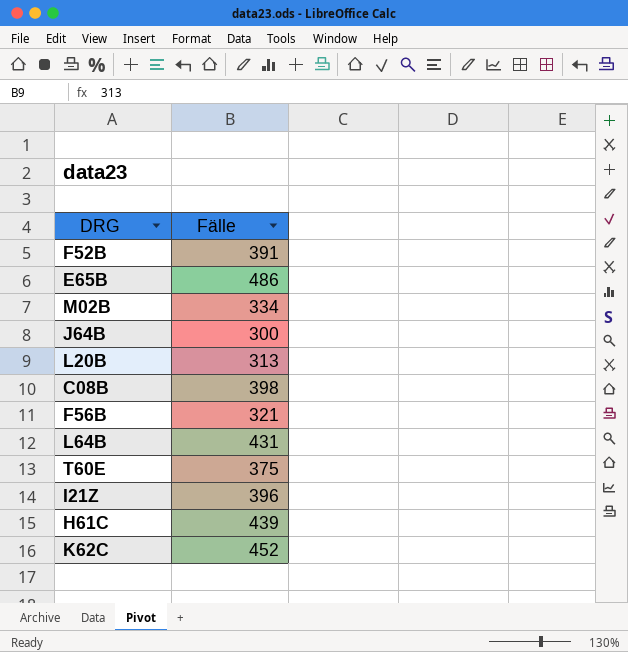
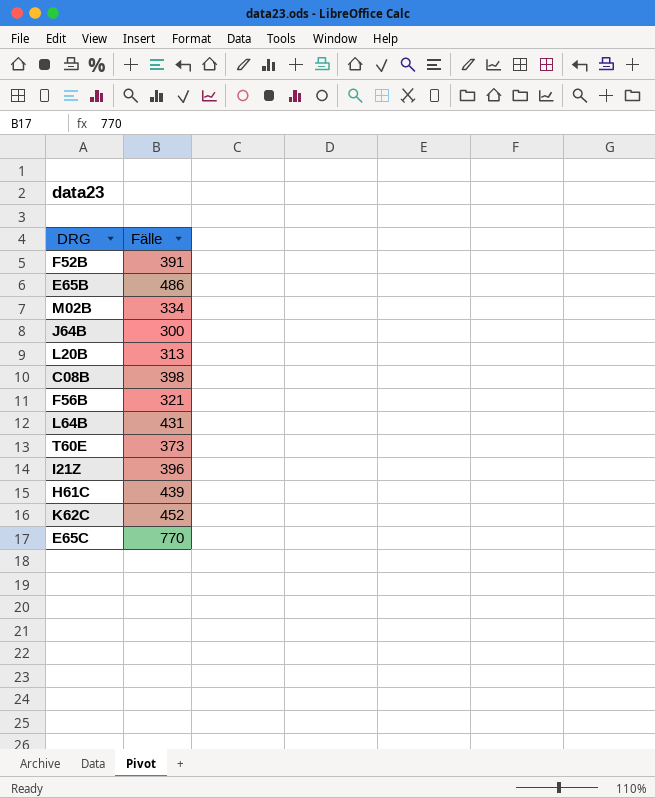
T60E | Fälle: 375 -> 373
row E65C: none -> 770

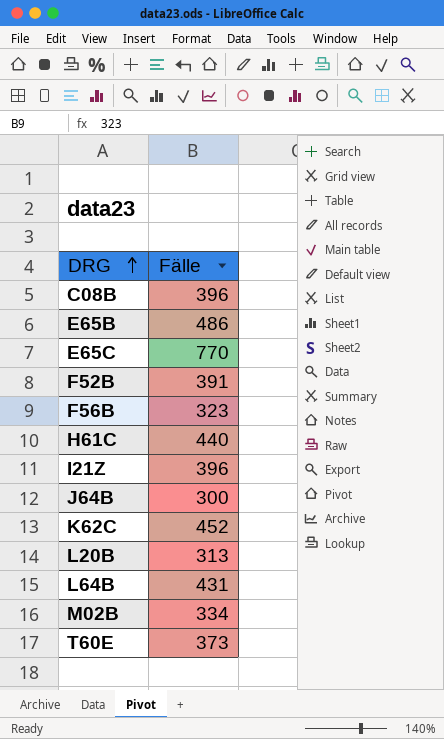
row order: none -> DRG ascending
C08B | Fälle: 398 -> 396
F56B | Fälle: 321 -> 323
H61C | Fälle: 439 -> 440

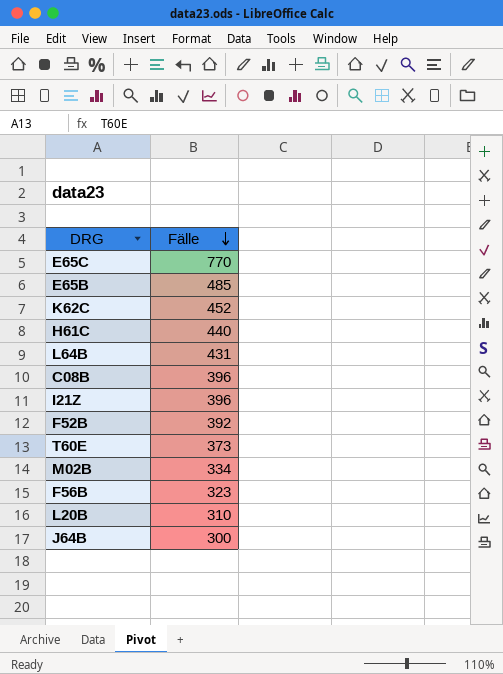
row order: DRG ascending -> Fälle descending
E65B | Fälle: 486 -> 485
F52B | Fälle: 391 -> 392
L20B | Fälle: 313 -> 310

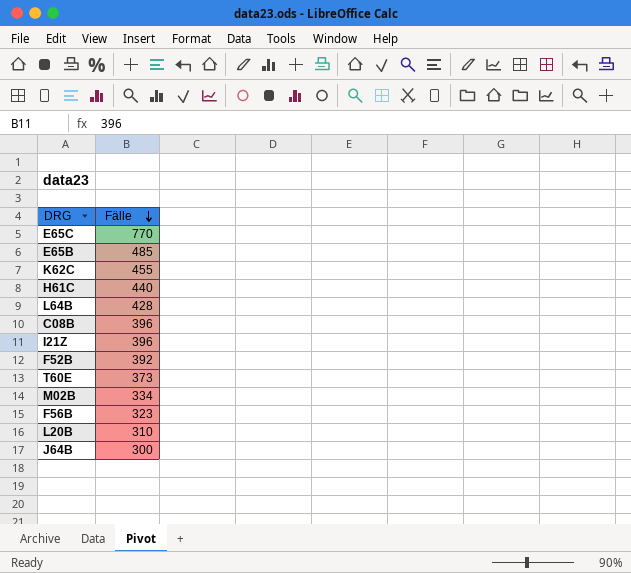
K62C | Fälle: 452 -> 455
L64B | Fälle: 431 -> 428

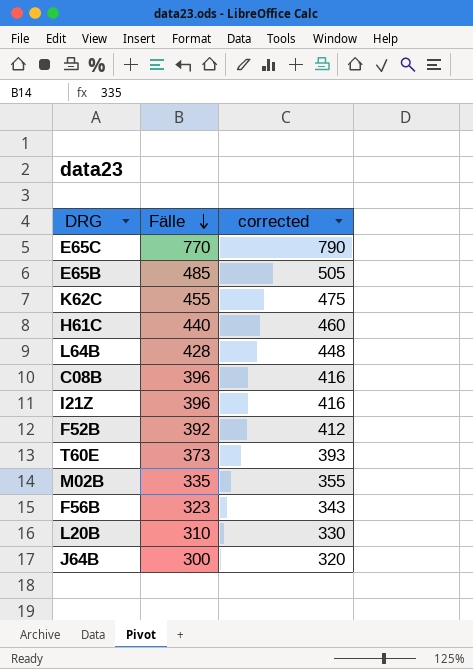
column corrected | formula: none -> [Fälle] + 20
M02B | Fälle: 334 -> 335

